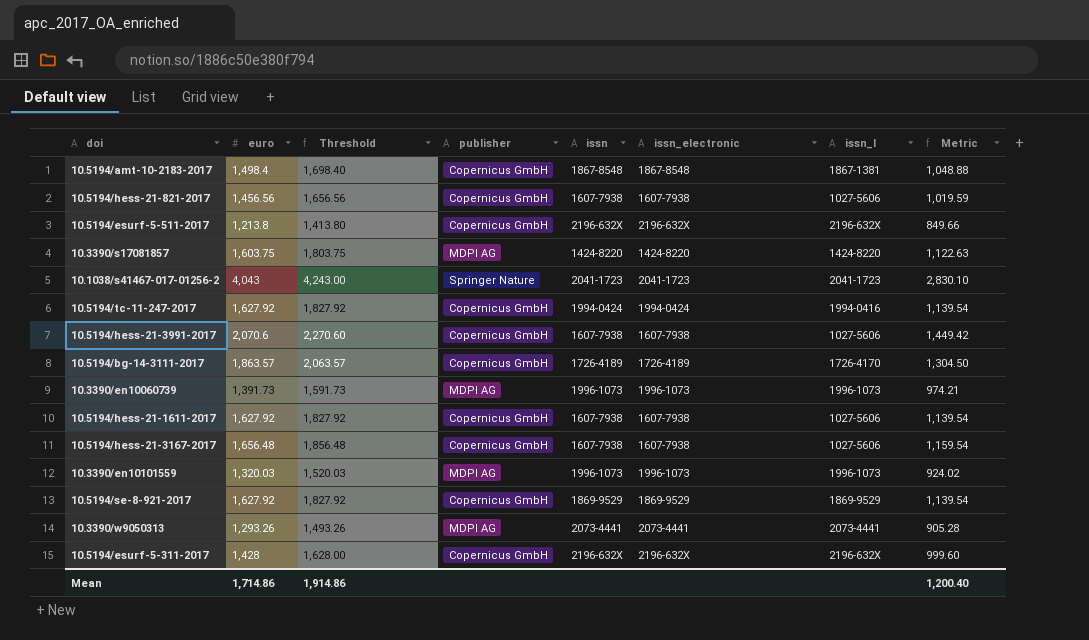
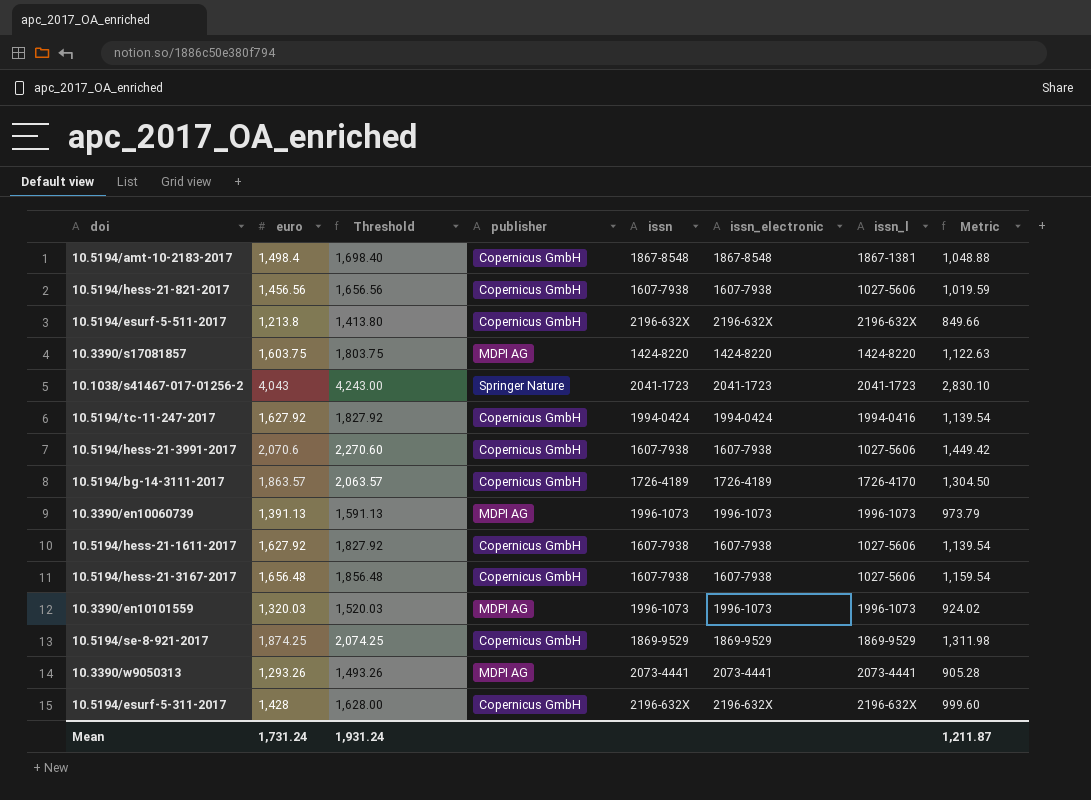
10.3390/en10060739 | euro: 1,391.73 -> 1,391.13
10.3390/en10060739 | Threshold: 1,591.73 -> 1,591.13
10.3390/en10060739 | Metric: 974.21 -> 973.79
10.5194/se-8-921-2017 | euro: 1,627.92 -> 1,874.25
10.5194/se-8-921-2017 | Threshold: 1,827.92 -> 2,074.25
10.5194/se-8-921-2017 | Metric: 1,139.54 -> 1,311.98
Mean | euro: 1,714.86 -> 1,731.24
Mean | Threshold: 1,914.86 -> 1,931.24
Mean | Metric: 1,200.40 -> 1,211.87

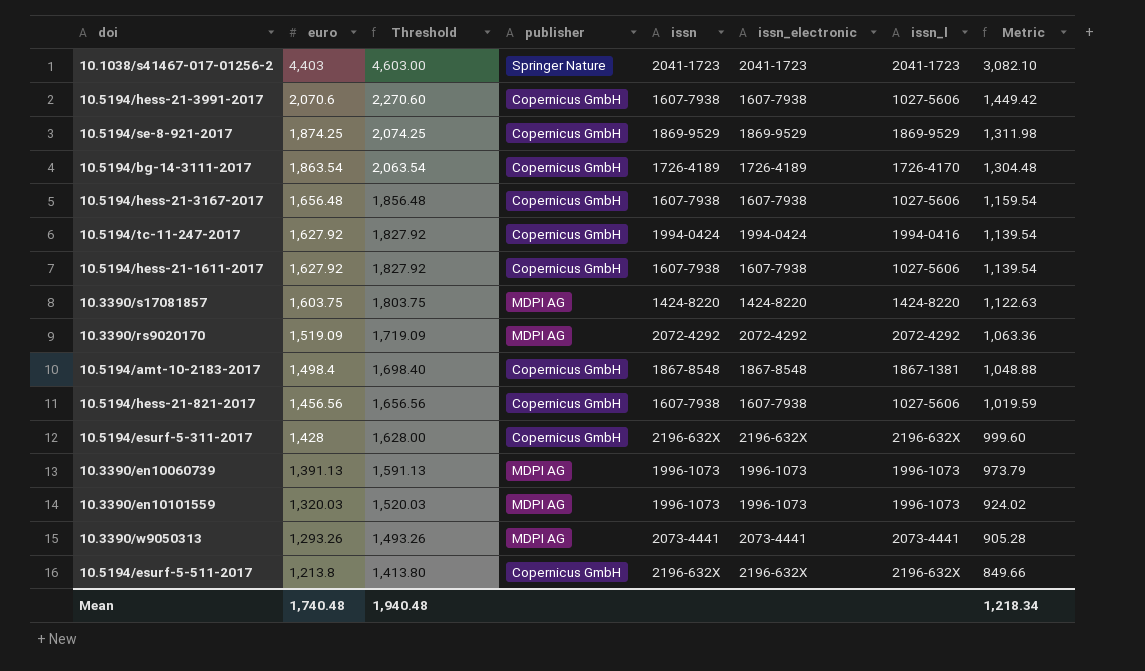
row order: none -> euro descending
10.1038/s41467-017-01256-2 | euro: 4,043 -> 4,403
10.1038/s41467-017-01256-2 | Threshold: 4,243.00 -> 4,603.00
10.1038/s41467-017-01256-2 | Metric: 2,830.10 -> 3,082.10
10.5194/bg-14-3111-2017 | euro: 1,863.57 -> 1,863.54
10.5194/bg-14-3111-2017 | Threshold: 2,063.57 -> 2,063.54
10.5194/bg-14-3111-2017 | Metric: 1,304.50 -> 1,304.48
row 10.3390/rs9020170: none -> 1,519.09 | 1,719.09 | MDPI AG | 2072-4292 | 2072-4292 | 2072-4292 | 1,063.36
Mean | euro: 1,731.24 -> 1,740.48
Mean | Threshold: 1,931.24 -> 1,940.48
Mean | Metric: 1,211.87 -> 1,218.34

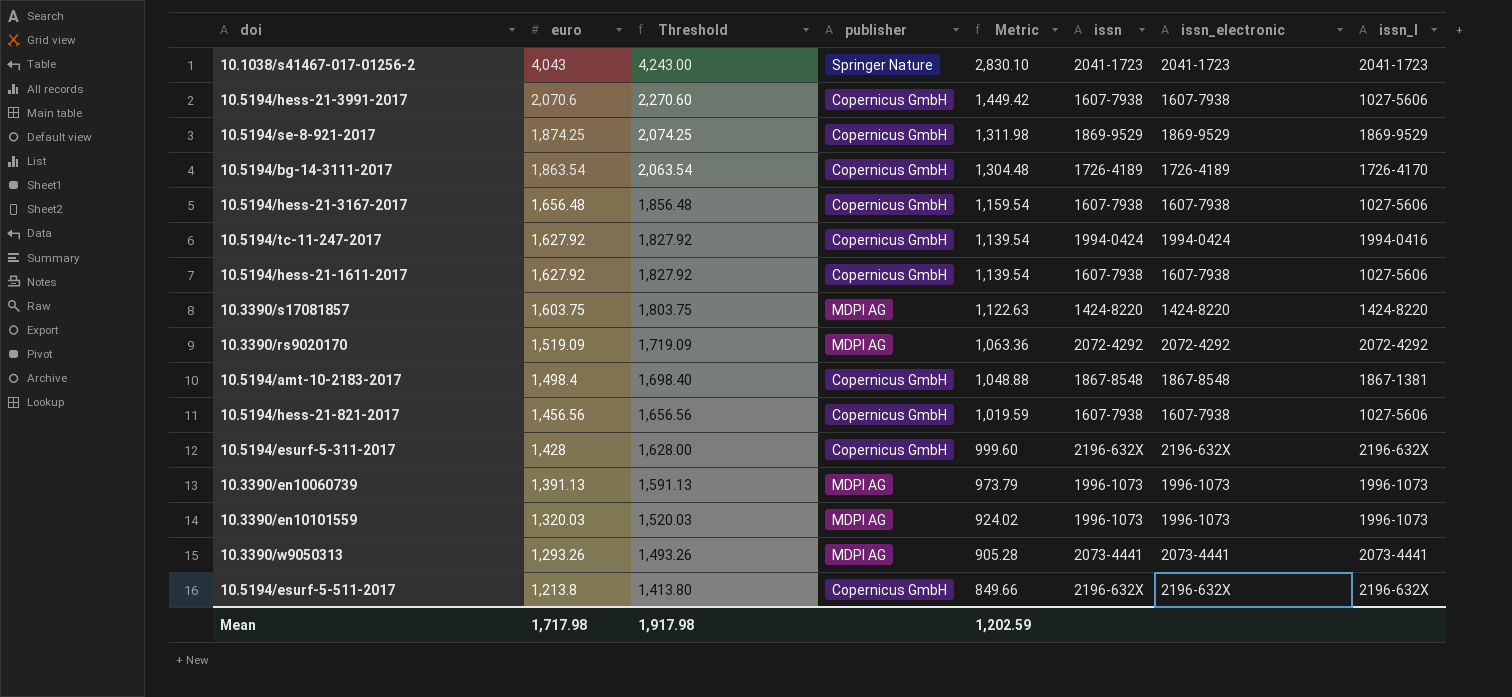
column Metric | position: 8 -> 5
10.1038/s41467-017-01256-2 | euro: 4,403 -> 4,043
10.1038/s41467-017-01256-2 | Threshold: 4,603.00 -> 4,243.00
10.1038/s41467-017-01256-2 | Metric: 3,082.10 -> 2,830.10
Mean | euro: 1,740.48 -> 1,717.98
Mean | Threshold: 1,940.48 -> 1,917.98
Mean | Metric: 1,218.34 -> 1,202.59

